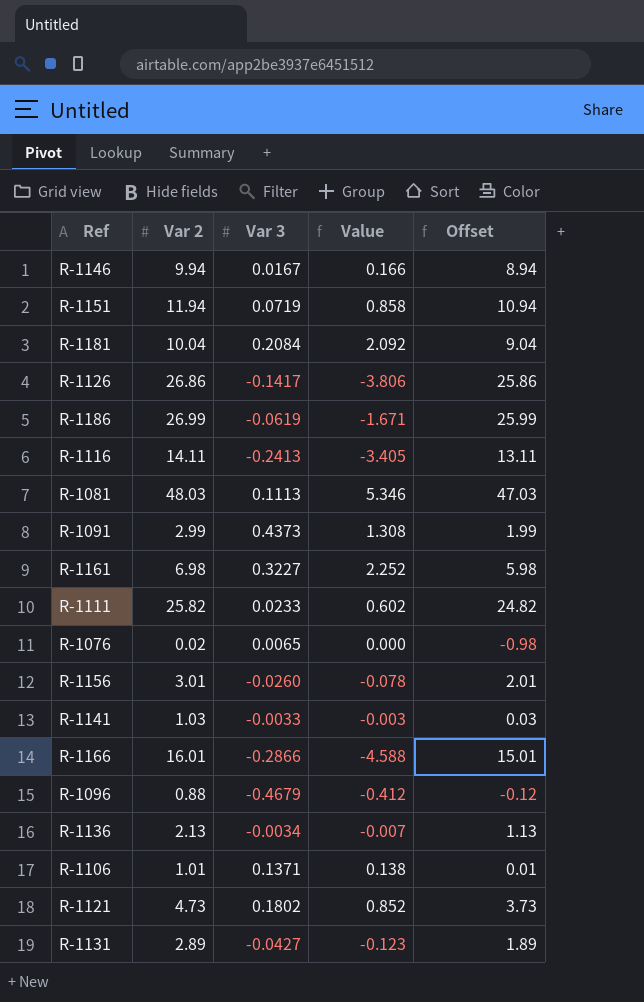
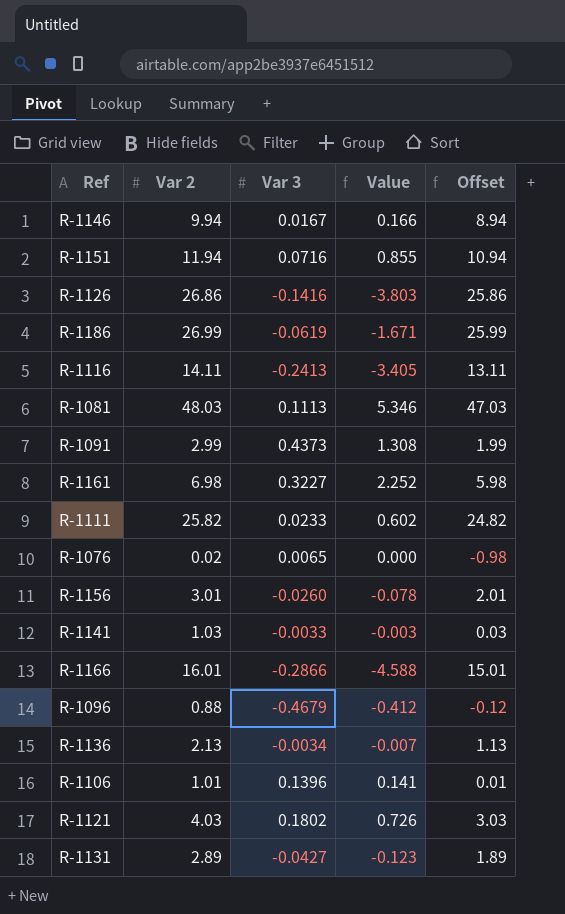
row R-1181: 10.04 | 0.2084 | 2.092 | 9.04 -> none
R-1151 | Var 3: 0.0719 -> 0.0716
R-1151 | Value: 0.858 -> 0.855
R-1126 | Var 3: -0.1417 -> -0.1416
R-1126 | Value: -3.806 -> -3.803
R-1106 | Var 3: 0.1371 -> 0.1396
R-1106 | Value: 0.138 -> 0.141
R-1121 | Var 2: 4.73 -> 4.03
R-1121 | Value: 0.852 -> 0.726
R-1121 | Offset: 3.73 -> 3.03

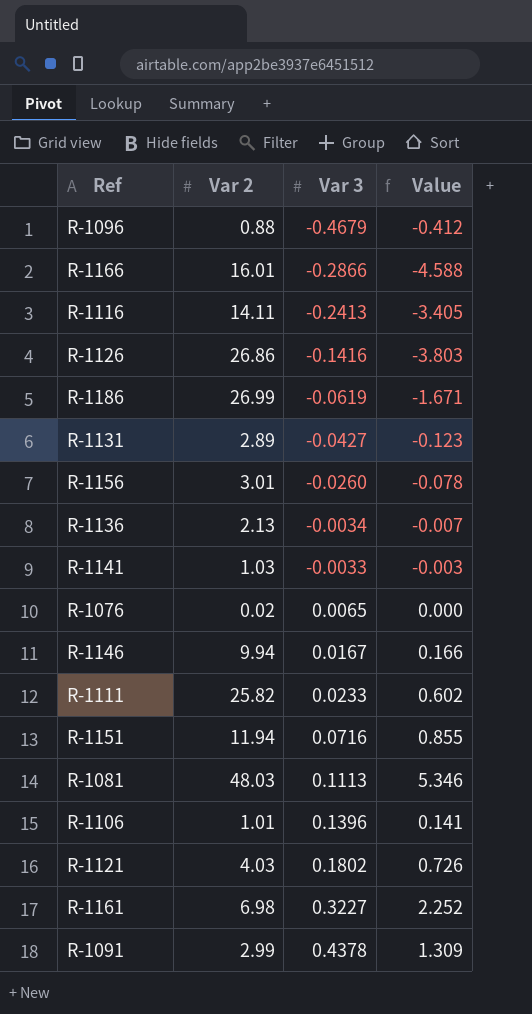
row order: none -> Var 3 ascending
column Offset | formula: [Var 2] - 1 -> none
R-1091 | Var 3: 0.4373 -> 0.4378
R-1091 | Value: 1.308 -> 1.309

